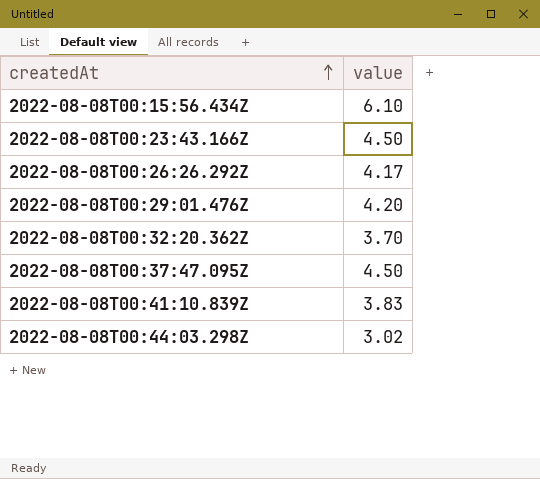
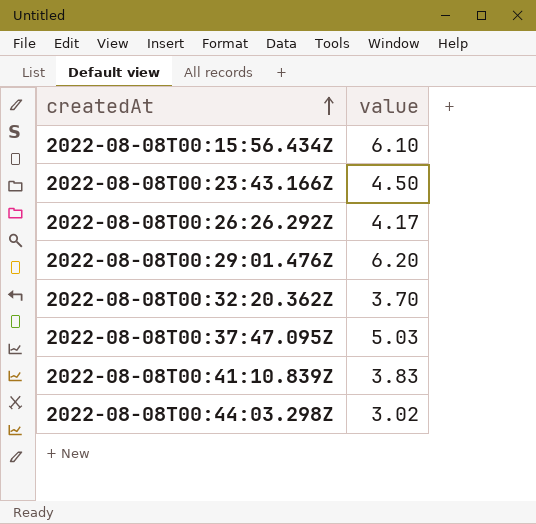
2022-08-08T00:29:01.476Z | value: 4.20 -> 6.20
2022-08-08T00:37:47.095Z | value: 4.50 -> 5.03

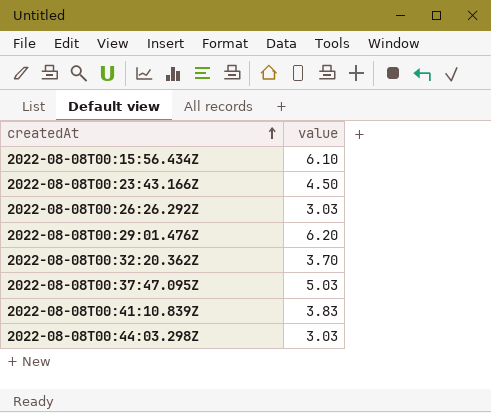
2022-08-08T00:26:26.292Z | value: 4.17 -> 3.03
2022-08-08T00:44:03.298Z | value: 3.02 -> 3.03

